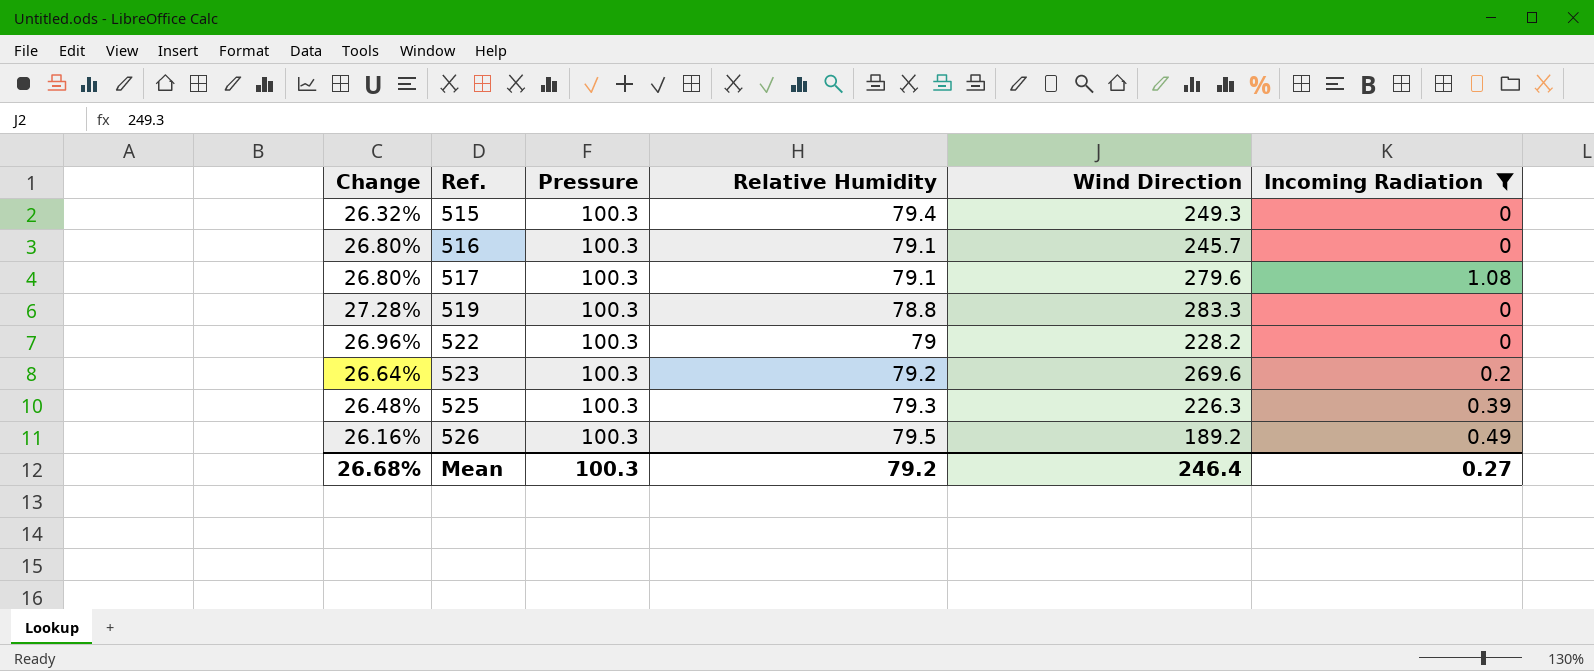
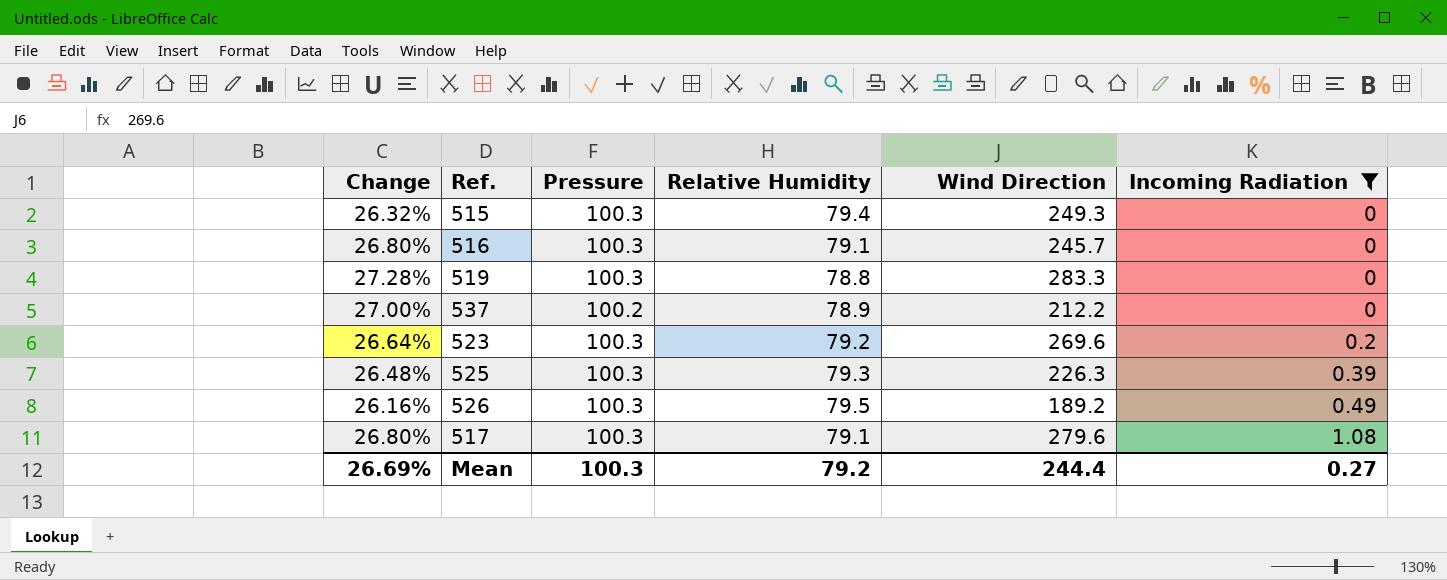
row order: Ref. ascending -> Incoming Radiation ascending
row 522: 26.96% | 100.3 | 79 | 228.2 | 0 -> none
row 537: none -> 27.00% | 100.2 | 78.9 | 212.2 | 0
Mean | Change: 26.68% -> 26.69%
Mean | Wind Direction: 246.4 -> 244.4

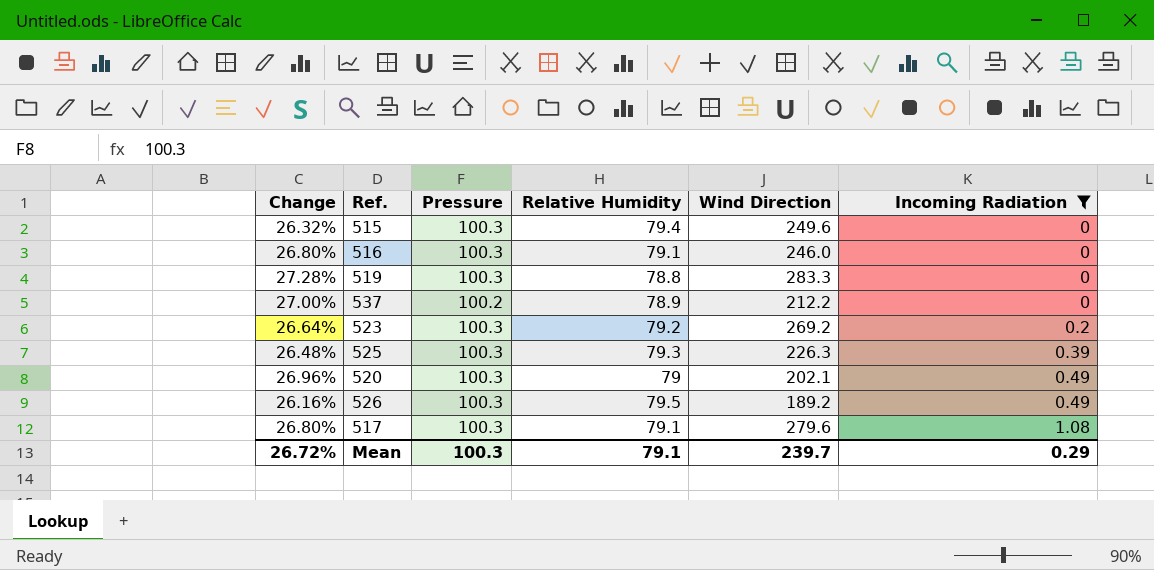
515 | Wind Direction: 249.3 -> 249.6
516 | Wind Direction: 245.7 -> 246.0
523 | Wind Direction: 269.6 -> 269.2
row 520: none -> 26.96% | 100.3 | 79 | 202.1 | 0.49
Mean | Change: 26.69% -> 26.72%
Mean | Relative Humidity: 79.2 -> 79.1
Mean | Wind Direction: 244.4 -> 239.7
Mean | Incoming Radiation: 0.27 -> 0.29

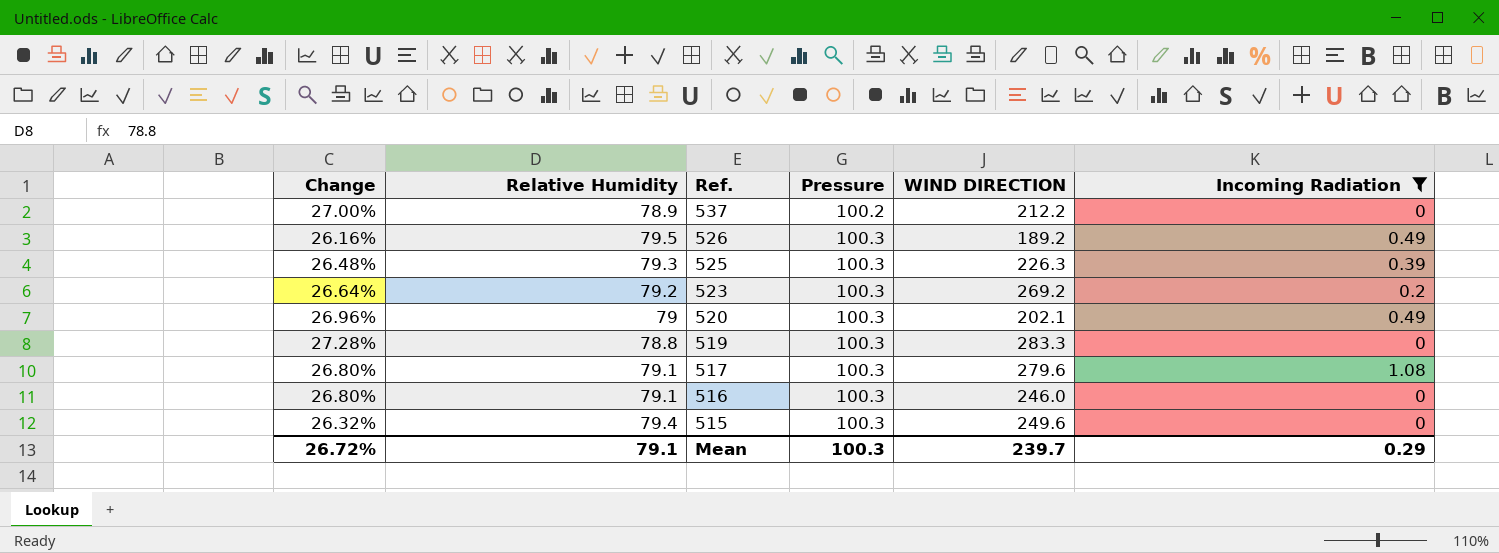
row order: Incoming Radiation ascending -> Ref. descending
column Relative Humidity | position: 4 -> 2
column name: Wind Direction -> WIND DIRECTION

